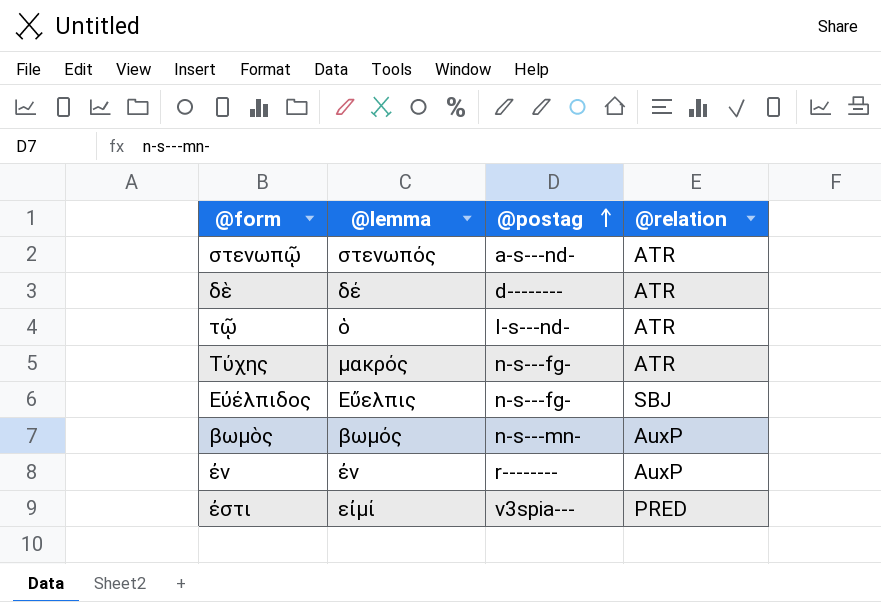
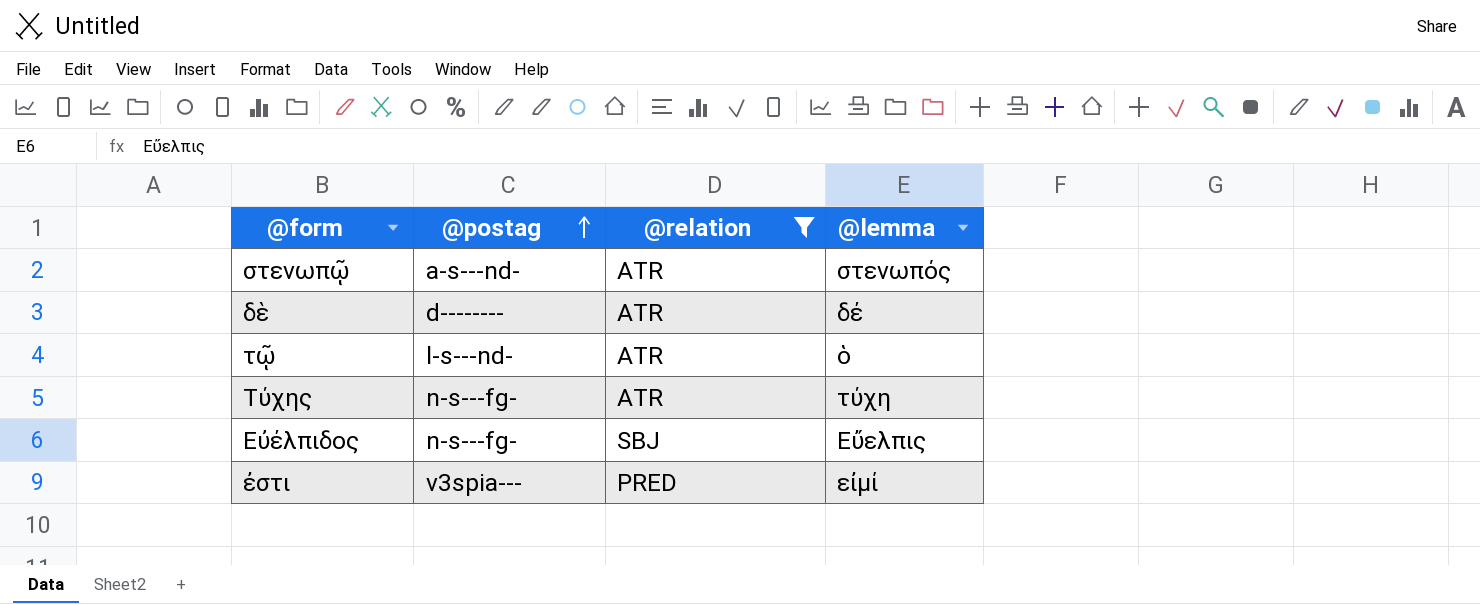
filter: none -> @relation != AuxP
column @lemma | position: 2 -> 4
Τύχης | @lemma: μακρός -> τύχη

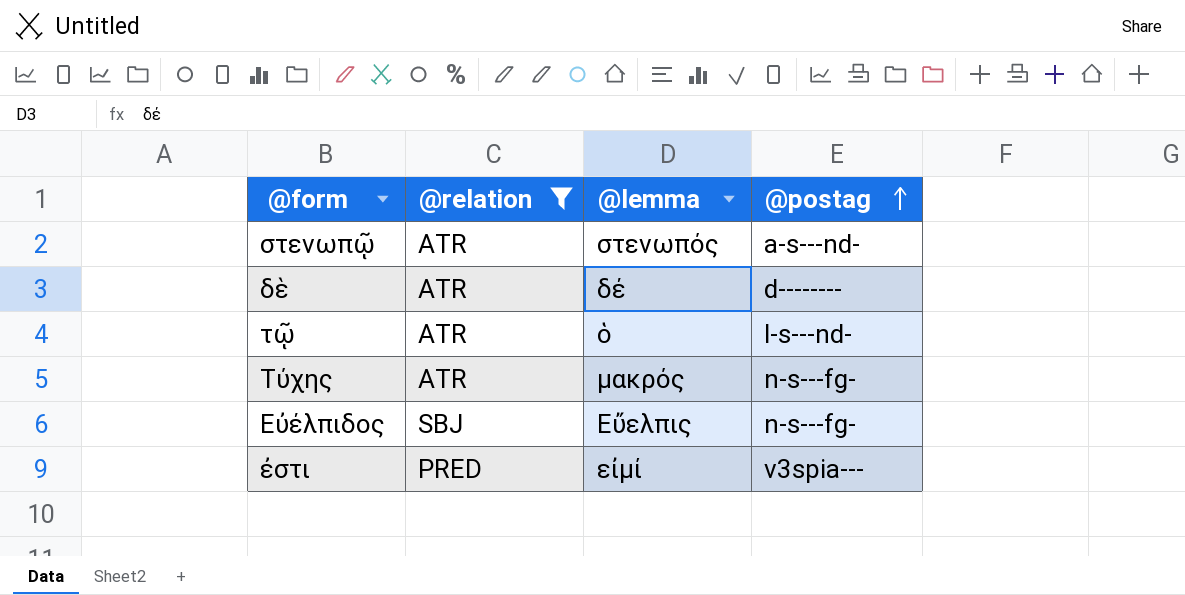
column @postag | position: 2 -> 4
Τύχης | @lemma: τύχη -> μακρός

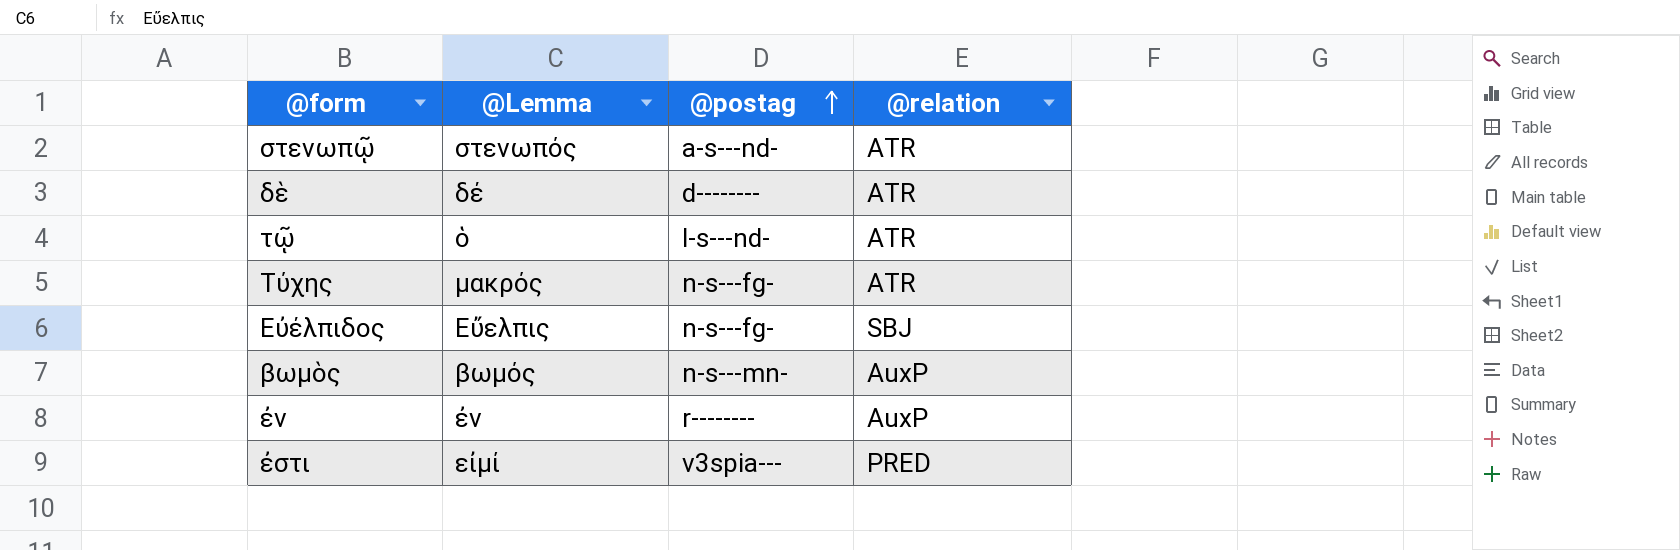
filter: @relation != AuxP -> none
column name: @lemma -> @Lemma
column @relation | position: 2 -> 4

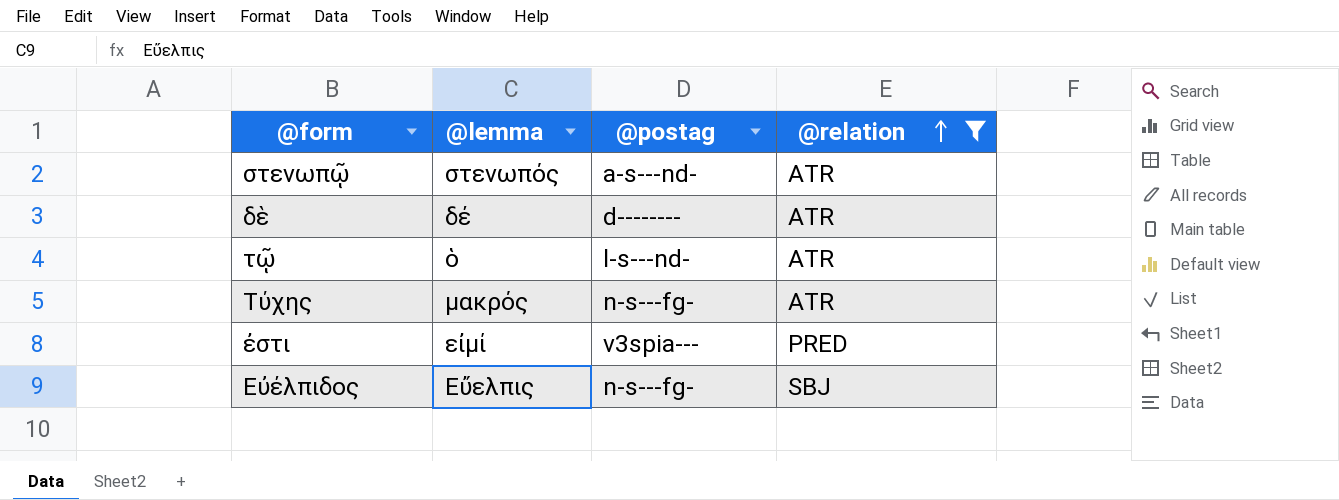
filter: none -> @relation != AuxP
row order: @postag ascending -> @relation ascending
column name: @Lemma -> @lemma

